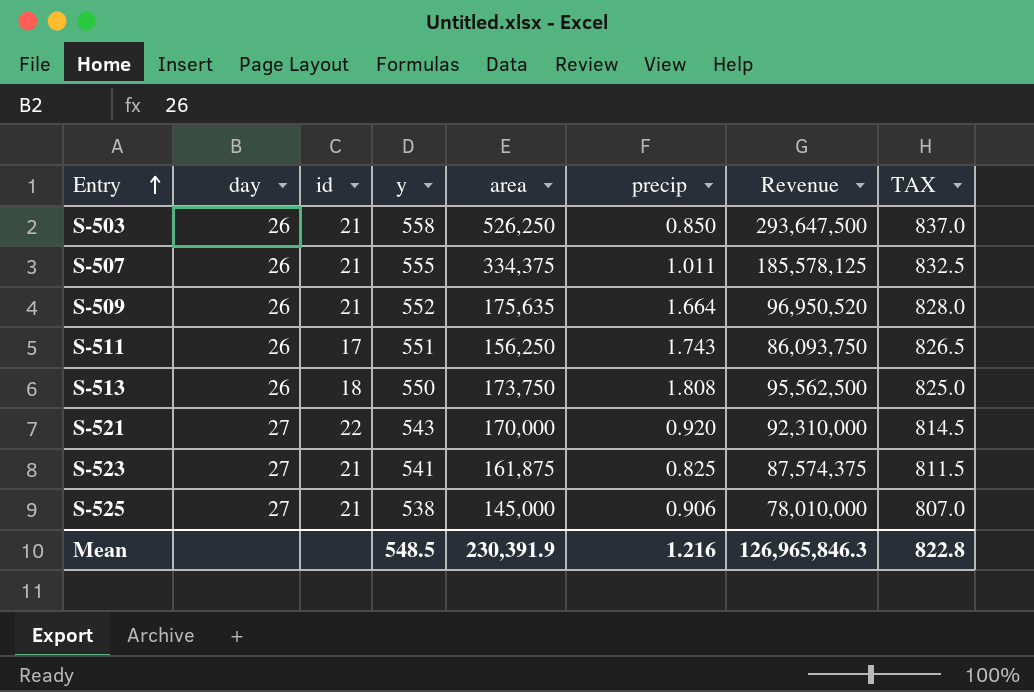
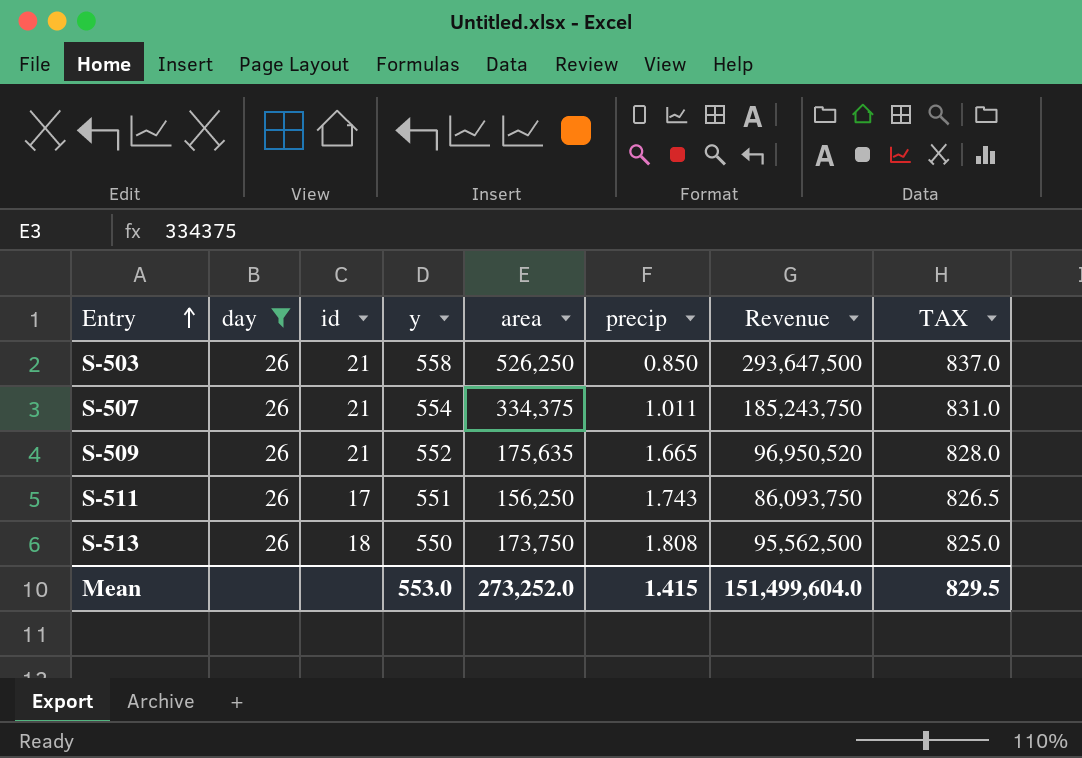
filter: none -> day = 26
S-507 | y: 555 -> 554
S-507 | Revenue: 185,578,125 -> 185,243,750
S-507 | TAX: 832.5 -> 831.0
S-509 | precip: 1.664 -> 1.665
Mean | y: 548.5 -> 553.0
Mean | area: 230,391.9 -> 273,252.0
Mean | precip: 1.216 -> 1.415
Mean | Revenue: 126,965,846.3 -> 151,499,604.0
Mean | TAX: 822.8 -> 829.5

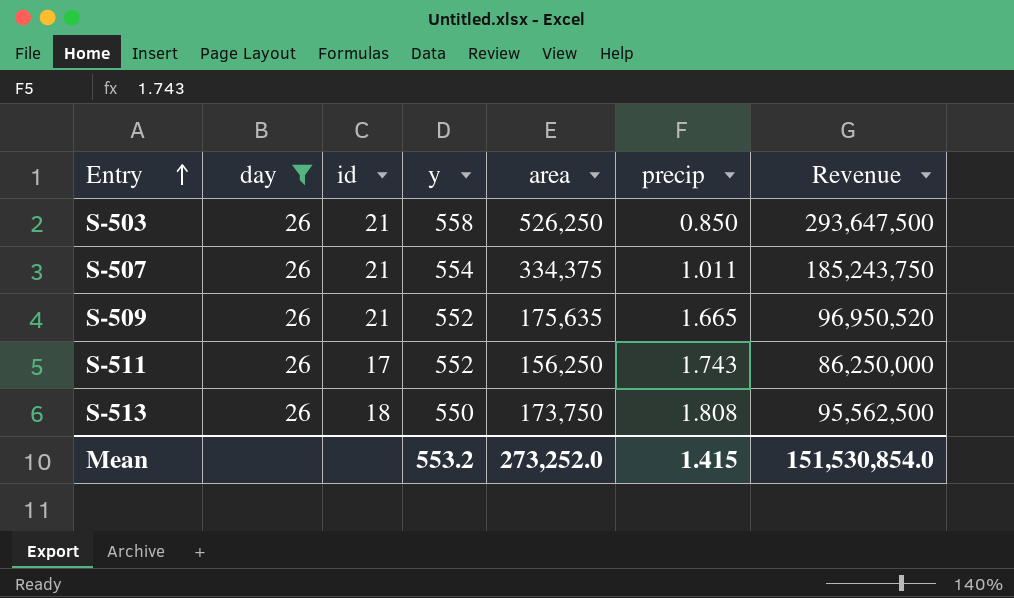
column TAX | formula: [y] * 1.5 -> none
S-511 | y: 551 -> 552
S-511 | Revenue: 86,093,750 -> 86,250,000
Mean | y: 553.0 -> 553.2
Mean | Revenue: 151,499,604.0 -> 151,530,854.0

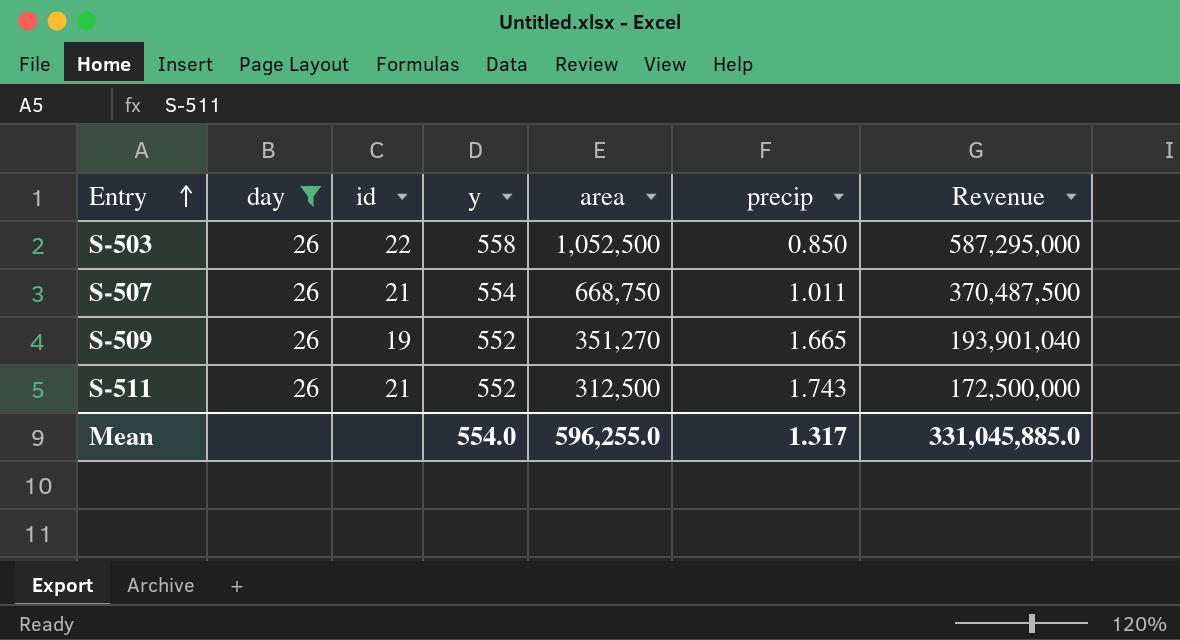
row S-513: 26 | 18 | 550 | 173,750 | 1.808 | 95,562,500 -> none
S-503 | id: 21 -> 22
S-503 | area: 526,250 -> 1,052,500
S-503 | Revenue: 293,647,500 -> 587,295,000
S-507 | area: 334,375 -> 668,750
S-507 | Revenue: 185,243,750 -> 370,487,500
S-509 | id: 21 -> 19
S-509 | area: 175,635 -> 351,270
S-509 | Revenue: 96,950,520 -> 193,901,040
S-511 | id: 17 -> 21
S-511 | area: 156,250 -> 312,500
S-511 | Revenue: 86,250,000 -> 172,500,000
Mean | y: 553.2 -> 554.0
Mean | area: 273,252.0 -> 596,255.0
Mean | precip: 1.415 -> 1.317
Mean | Revenue: 151,530,854.0 -> 331,045,885.0

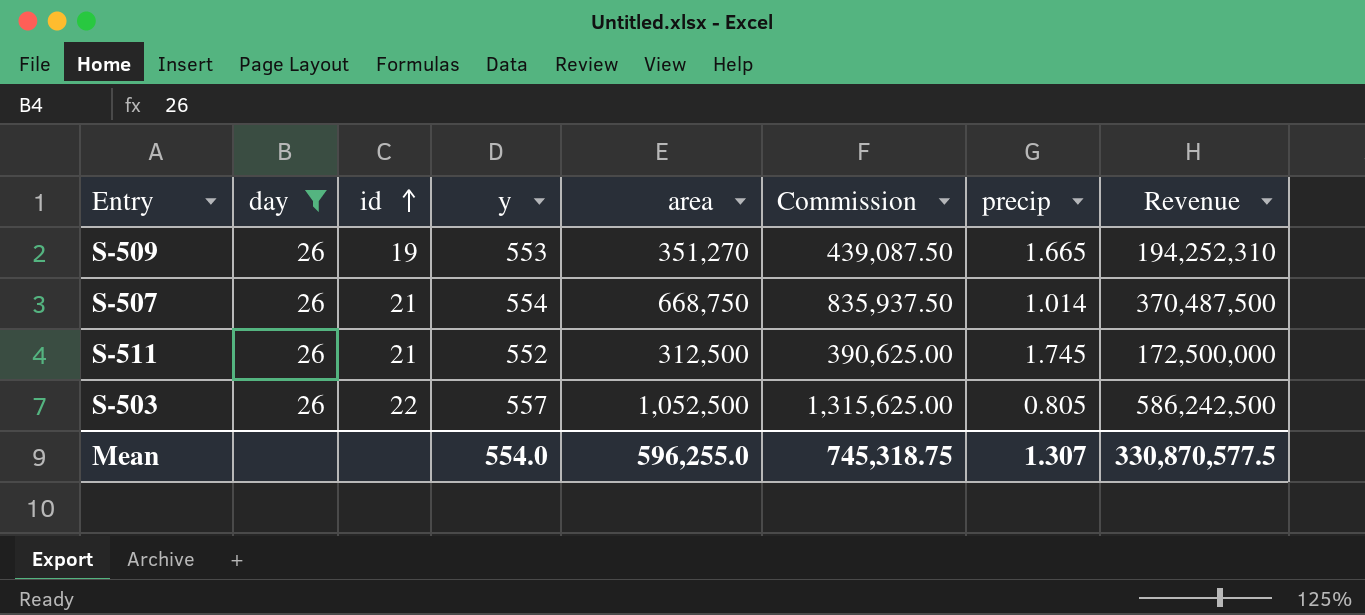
row order: Entry ascending -> id ascending
column Commission | formula: none -> [area] * 1.25
S-509 | y: 552 -> 553
S-509 | Revenue: 193,901,040 -> 194,252,310
S-507 | precip: 1.011 -> 1.014
S-511 | precip: 1.743 -> 1.745
S-503 | y: 558 -> 557
S-503 | precip: 0.850 -> 0.805
S-503 | Revenue: 587,295,000 -> 586,242,500
Mean | precip: 1.317 -> 1.307
Mean | Revenue: 331,045,885.0 -> 330,870,577.5

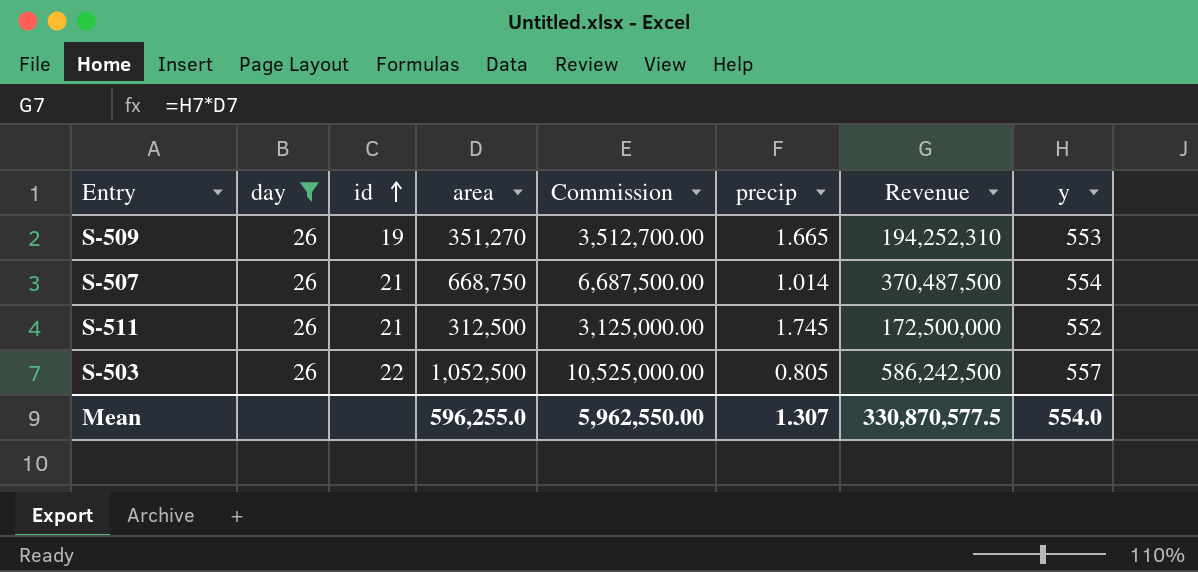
column Commission | formula: [area] * 1.25 -> [area] * 10
column y | position: 4 -> 8
Mean | Commission: 745,318.75 -> 5,962,550.00

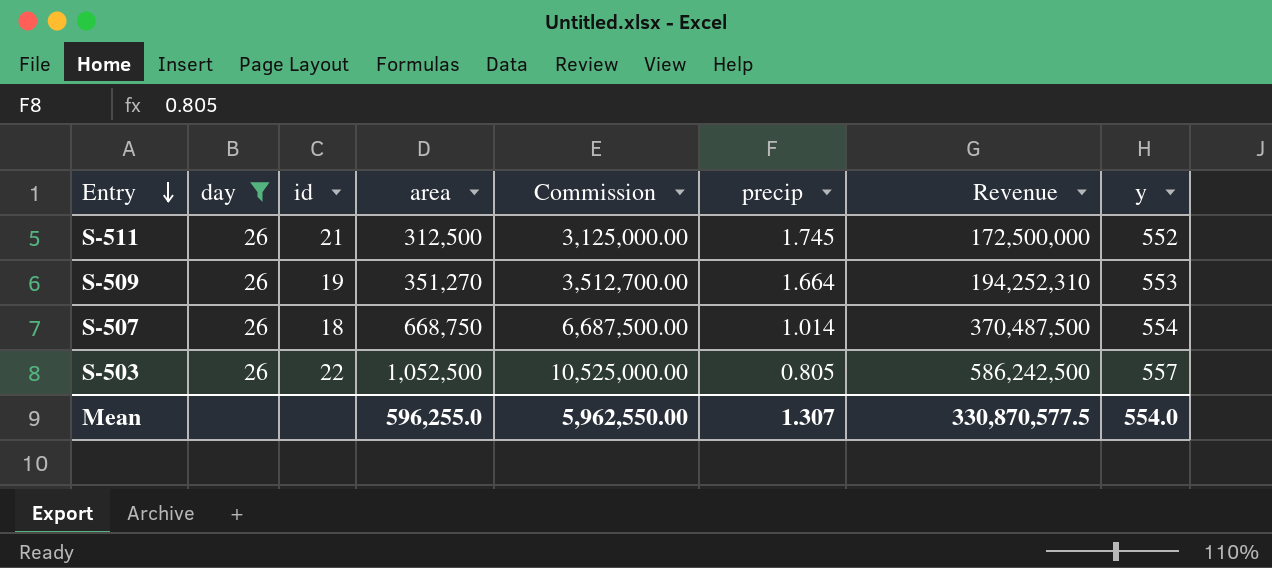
row order: id ascending -> Entry descending
S-509 | precip: 1.665 -> 1.664
S-507 | id: 21 -> 18

